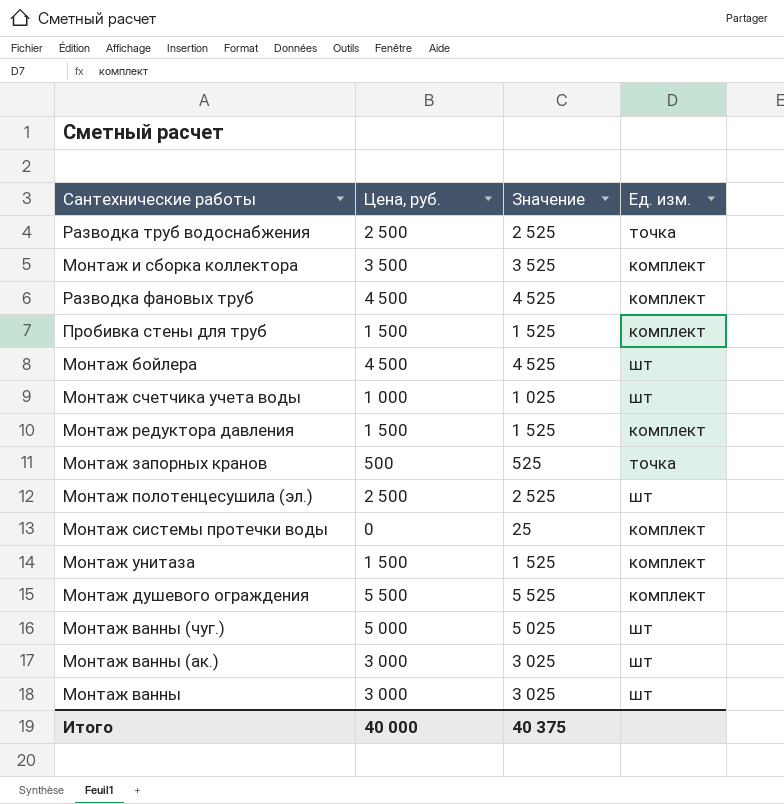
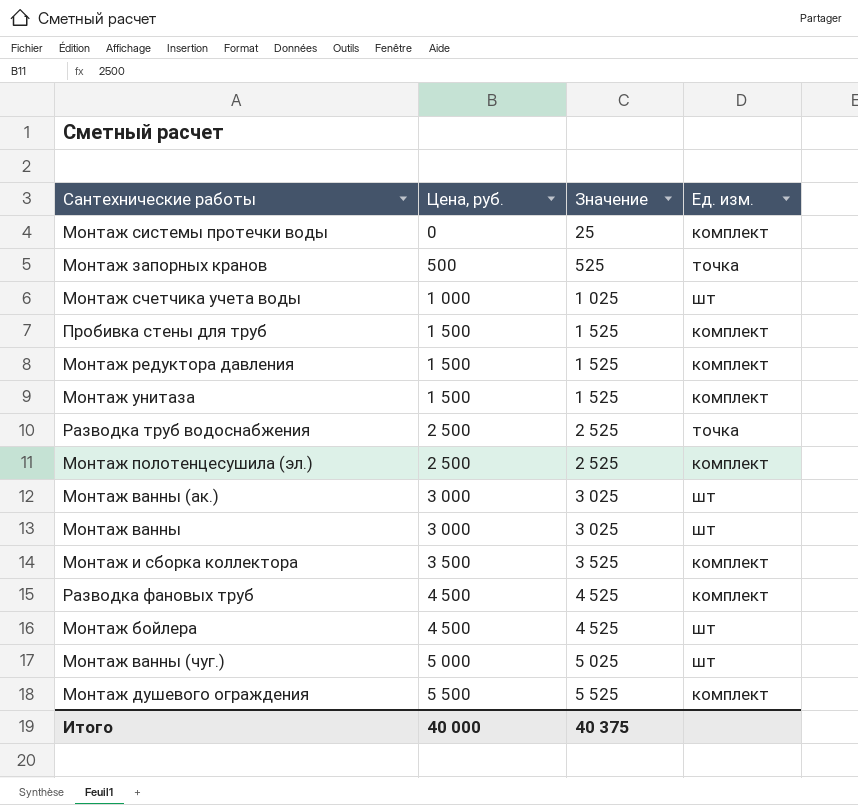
row order: none -> Цена, руб. ascending
Монтаж полотенцесушила (эл.) | Ед. изм.: шт -> комплект

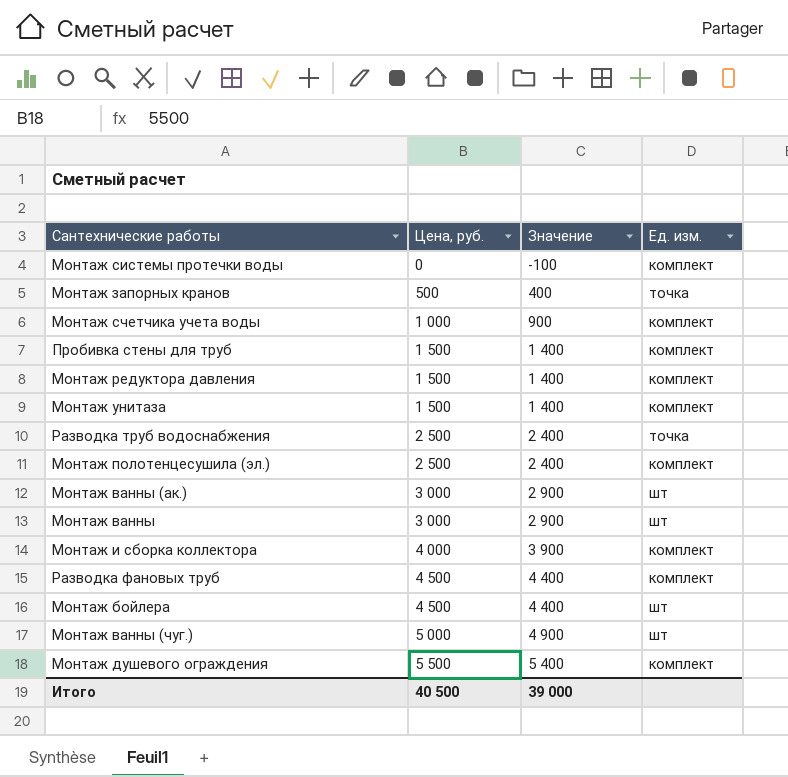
column Значение | formula: [Цена, руб.] + 25 -> [Цена, руб.] - 100
Монтаж счетчика учета воды | Ед. изм.: шт -> комплект
Монтаж и сборка коллектора | Цена, руб.: 3 500 -> 4 000
Итого | Цена, руб.: 40 000 -> 40 500
Итого | Значение: 40 375 -> 39 000

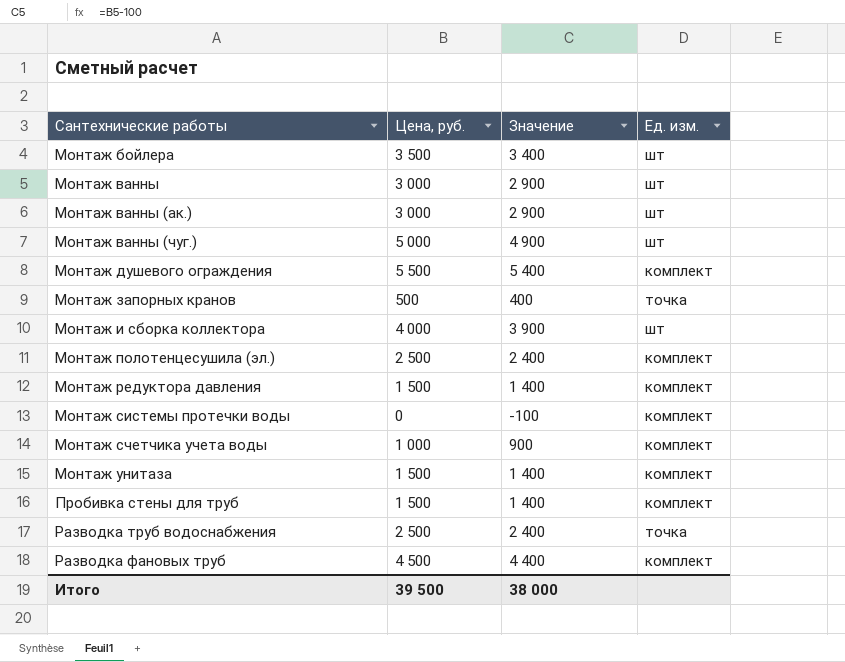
row order: Цена, руб. ascending -> Сантехнические работы ascending
Монтаж бойлера | Цена, руб.: 4 500 -> 3 500
Монтаж бойлера | Значение: 4 400 -> 3 400
Монтаж и сборка коллектора | Ед. изм.: комплект -> шт
Итого | Цена, руб.: 40 500 -> 39 500
Итого | Значение: 39 000 -> 38 000

